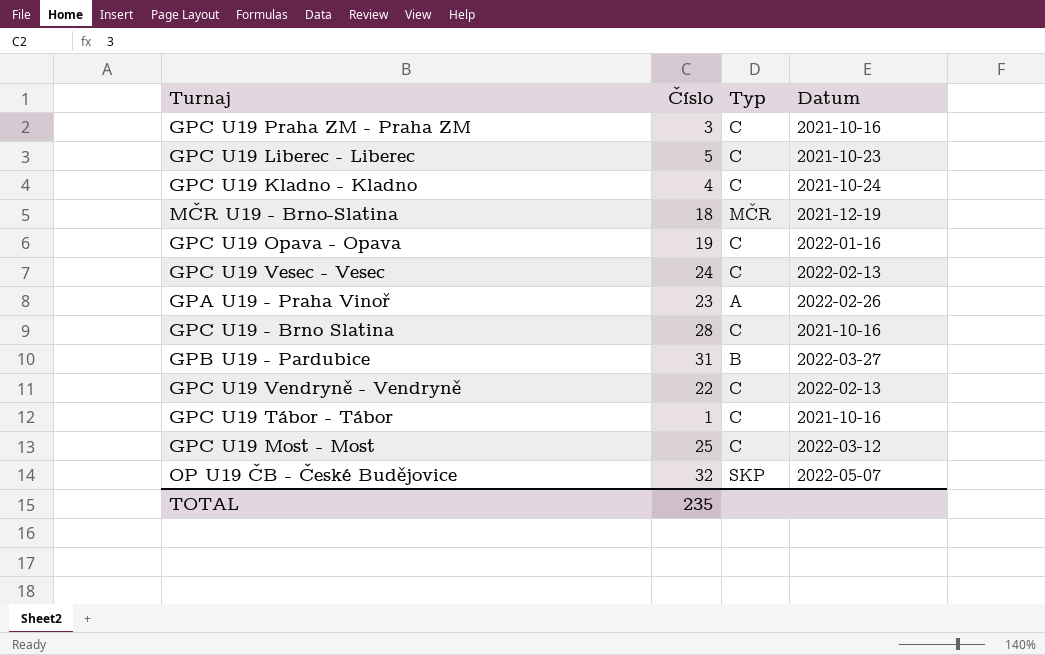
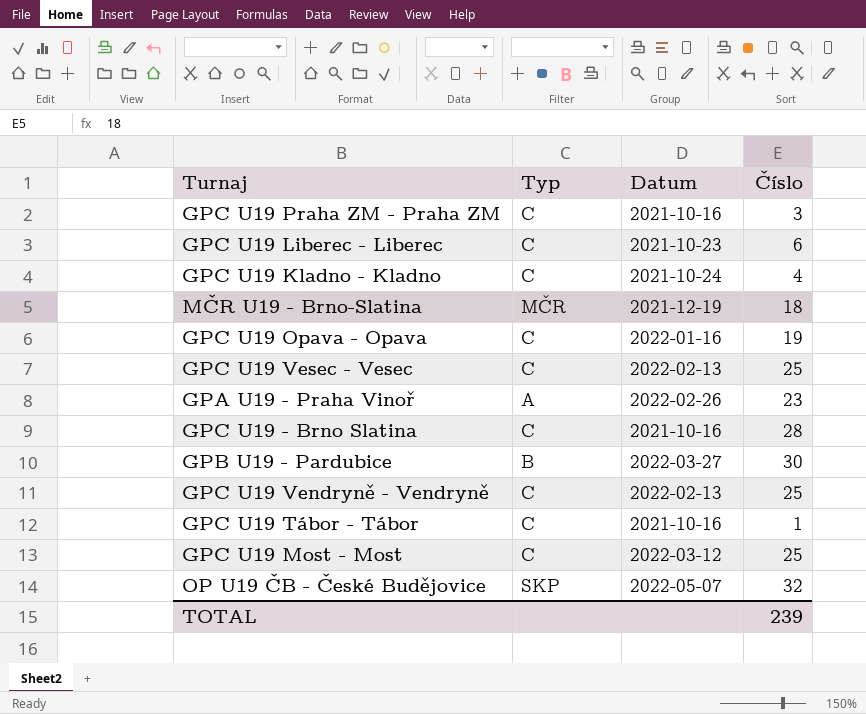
column Číslo | position: 2 -> 4
GPC U19 Liberec - Liberec | Číslo: 5 -> 6
GPC U19 Vesec - Vesec | Číslo: 24 -> 25
GPB U19 - Pardubice | Číslo: 31 -> 30
GPC U19 Vendryně - Vendryně | Číslo: 22 -> 25
TOTAL | Číslo: 235 -> 239

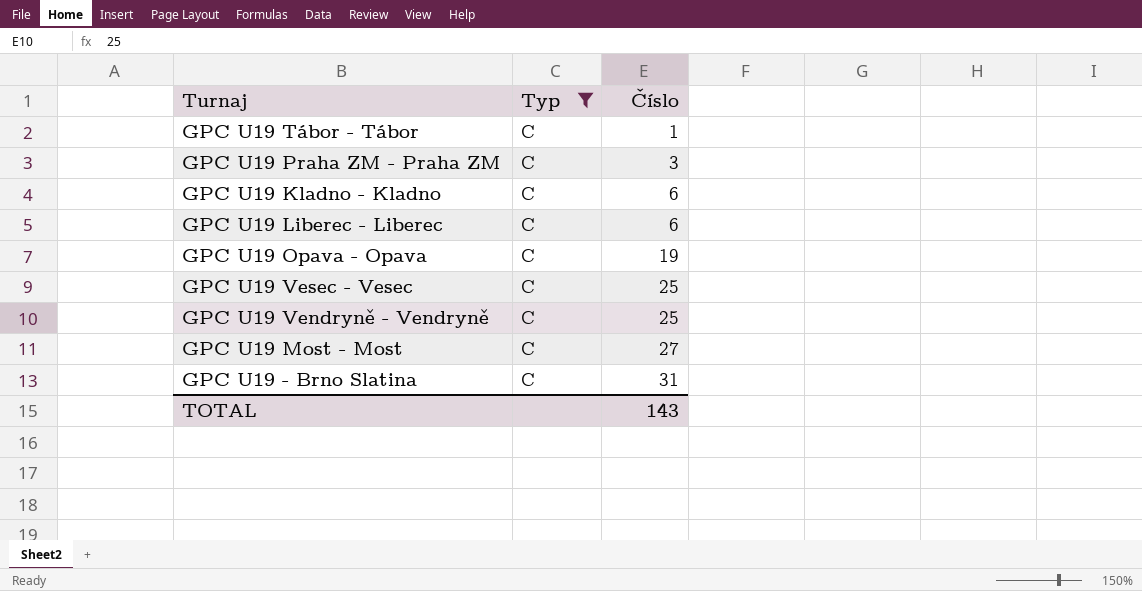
filter: none -> Typ = C
row order: none -> Číslo ascending
column Datum | position: 3 -> none
GPC U19 Kladno - Kladno | Číslo: 4 -> 6
GPC U19 Most - Most | Číslo: 25 -> 27
GPC U19 - Brno Slatina | Číslo: 28 -> 31
TOTAL | Číslo: 239 -> 143

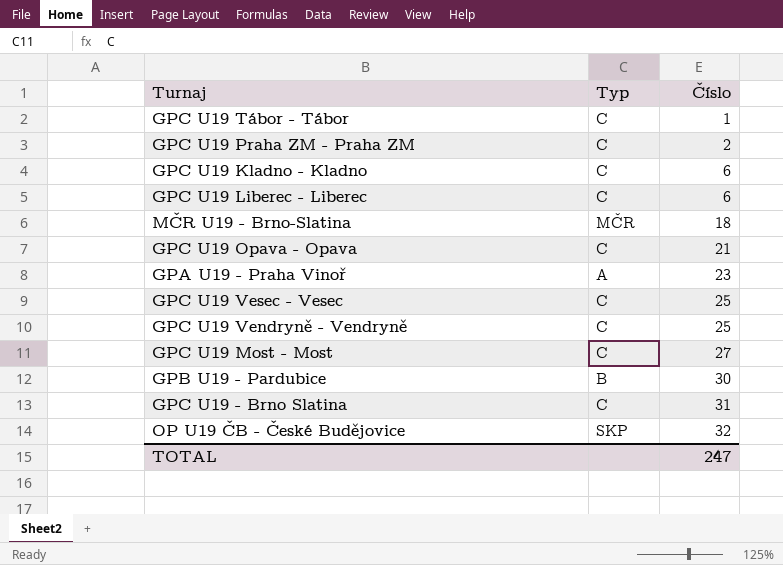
filter: Typ = C -> none
GPC U19 Praha ZM - Praha ZM | Číslo: 3 -> 2
GPC U19 Opava - Opava | Číslo: 19 -> 21
TOTAL | Číslo: 143 -> 247

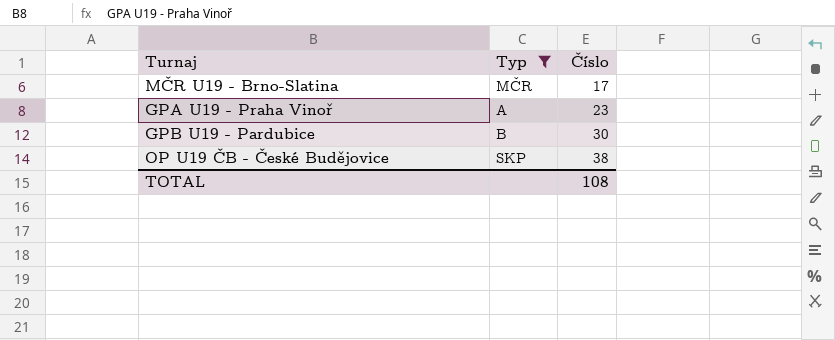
filter: none -> Typ != C
MČR U19 - Brno-Slatina | Číslo: 18 -> 17
OP U19 ČB - České Budějovice | Číslo: 32 -> 38
TOTAL | Číslo: 247 -> 108

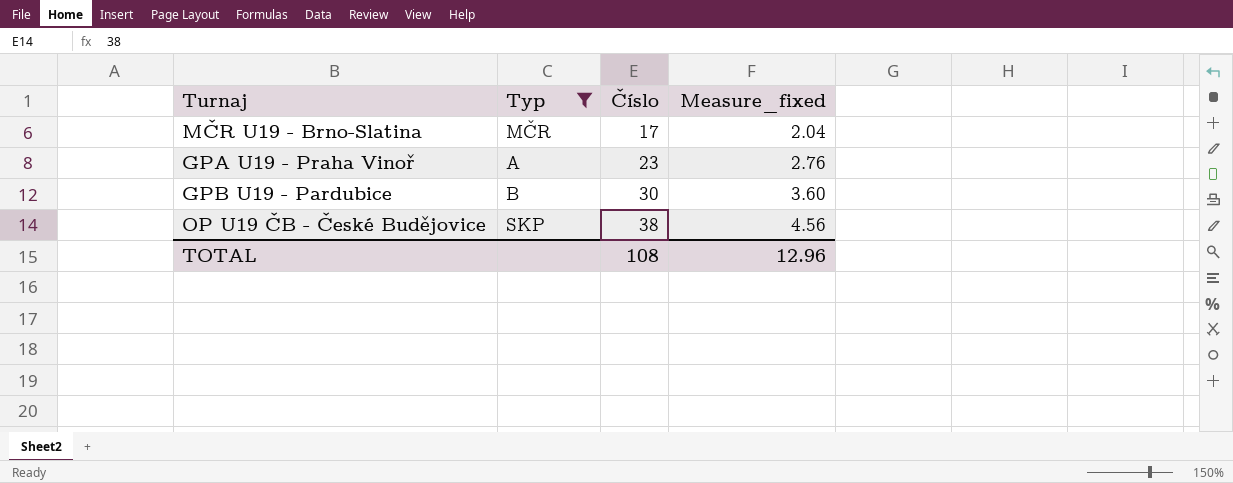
column Measure_fixed | formula: none -> [Číslo] * 0.12

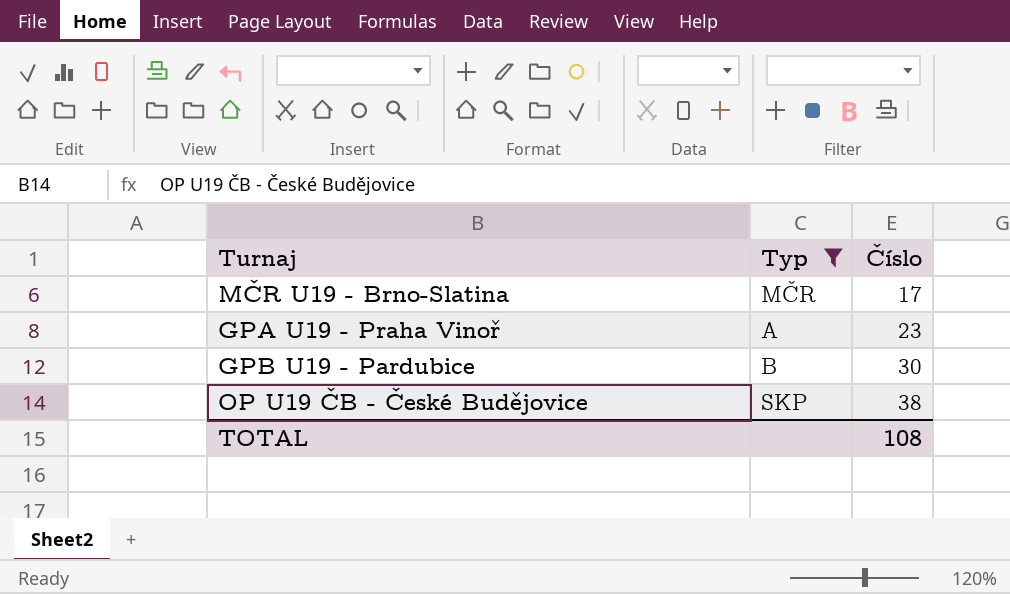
column Measure_fixed | formula: [Číslo] * 0.12 -> none

